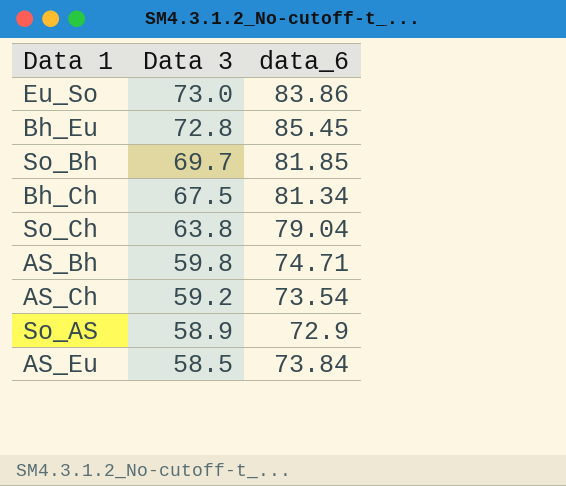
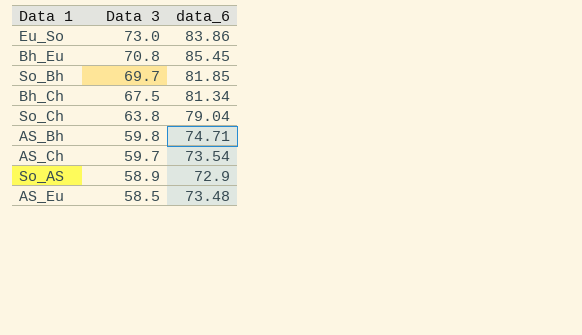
Bh_Eu | Data 3: 72.8 -> 70.8
AS_Ch | Data 3: 59.2 -> 59.7
AS_Eu | data_6: 73.84 -> 73.48

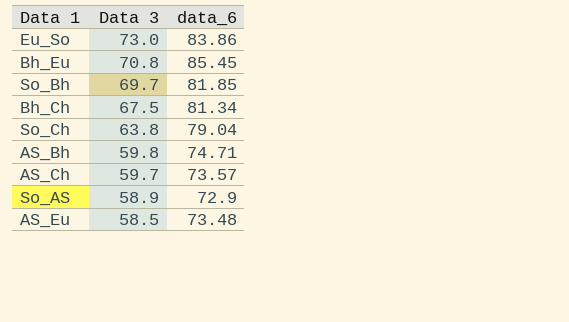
AS_Ch | data_6: 73.54 -> 73.57

